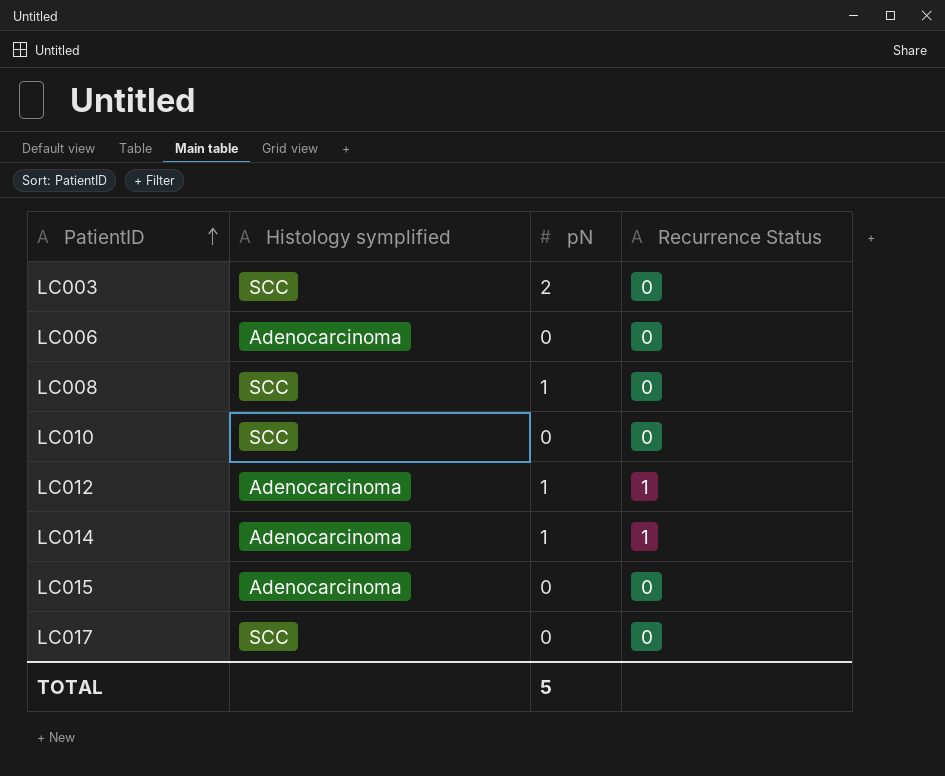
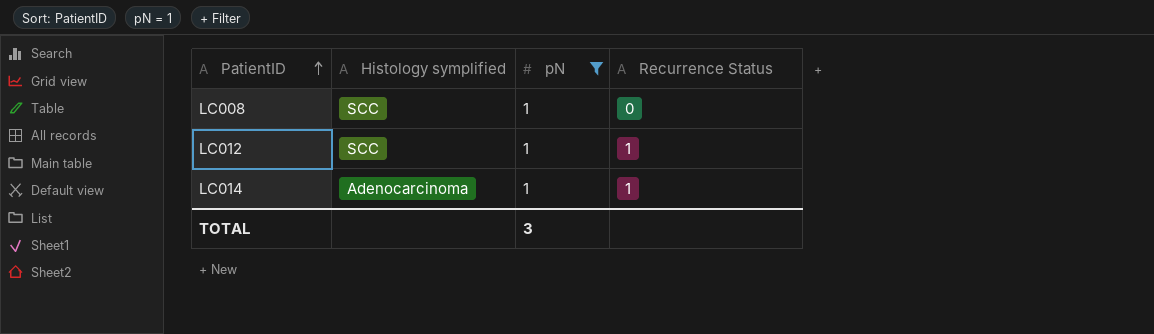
filter: none -> pN = 1
LC012 | Histology symplified: Adenocarcinoma -> SCC
TOTAL | pN: 5 -> 3

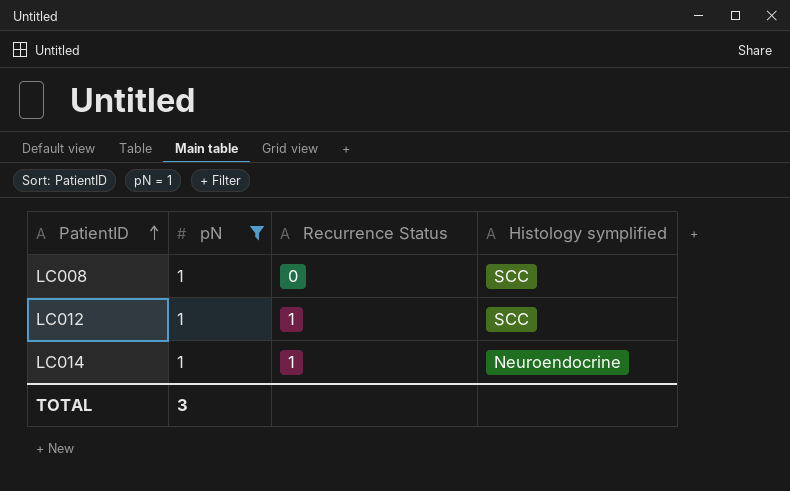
column Histology symplified | position: 2 -> 4
LC014 | Histology symplified: Adenocarcinoma -> Neuroendocrine

